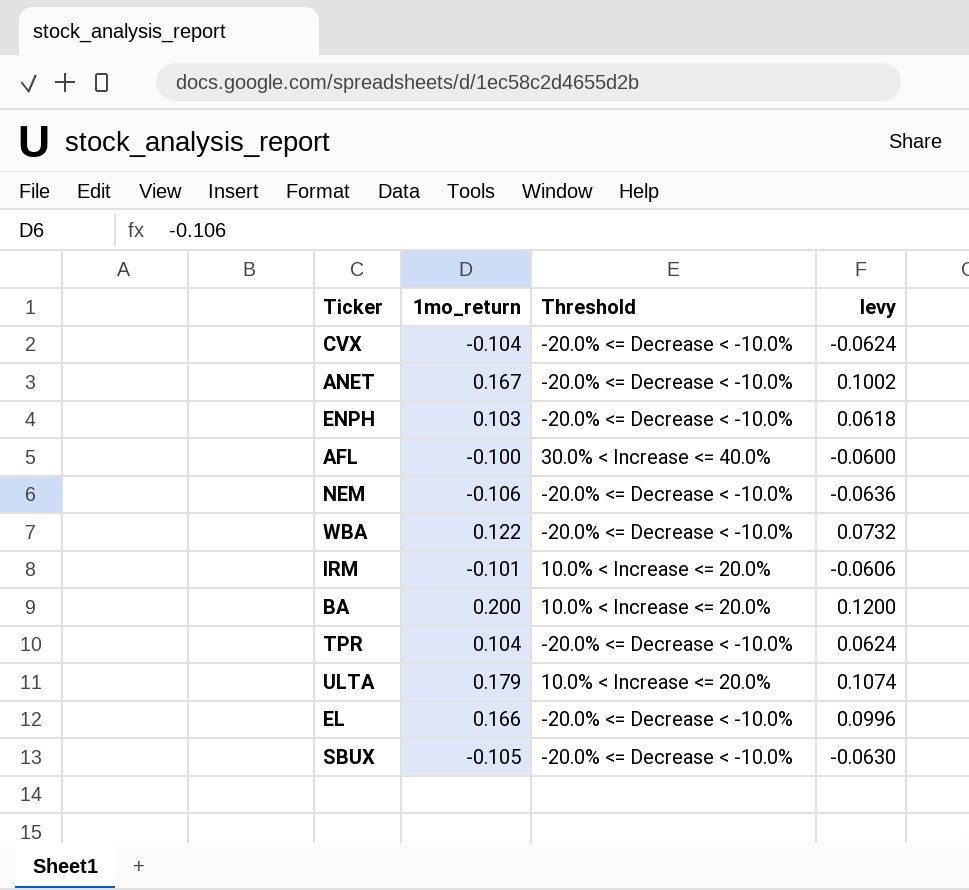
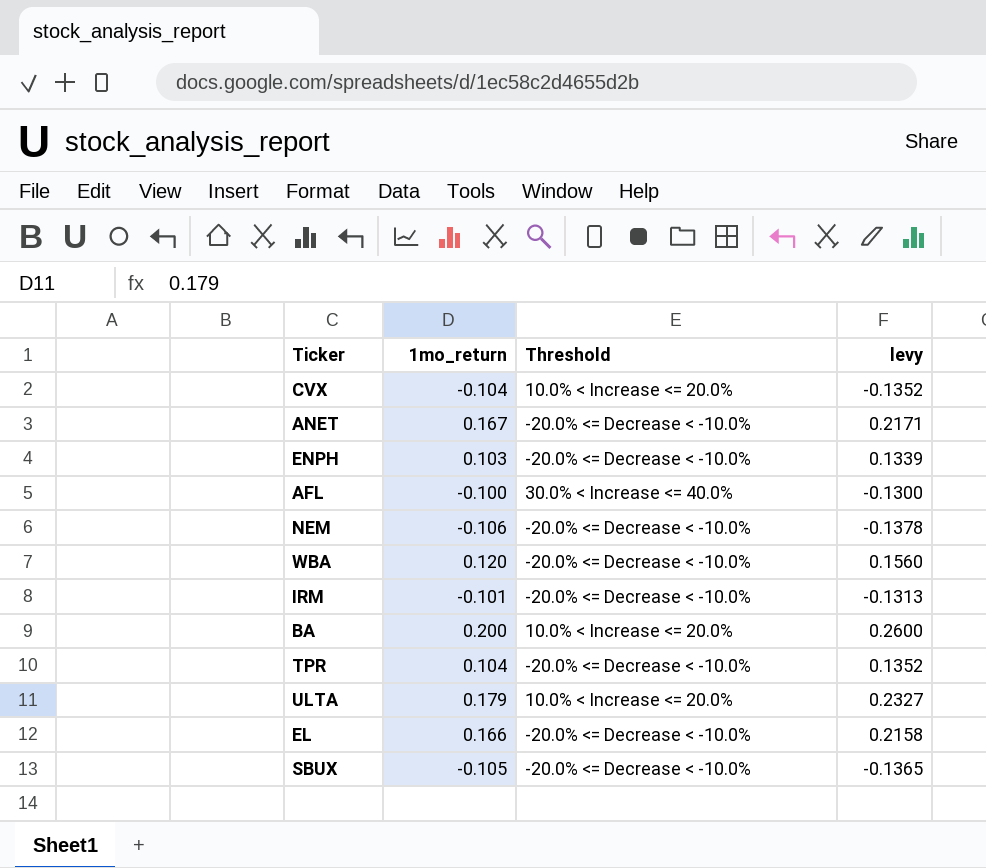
column levy | formula: [1mo_return] * 0.6 -> [1mo_return] * 1.3
CVX | Threshold: -20.0% <= Decrease < -10.0% -> 10.0% < Increase <= 20.0%
WBA | 1mo_return: 0.122 -> 0.120
IRM | Threshold: 10.0% < Increase <= 20.0% -> -20.0% <= Decrease < -10.0%

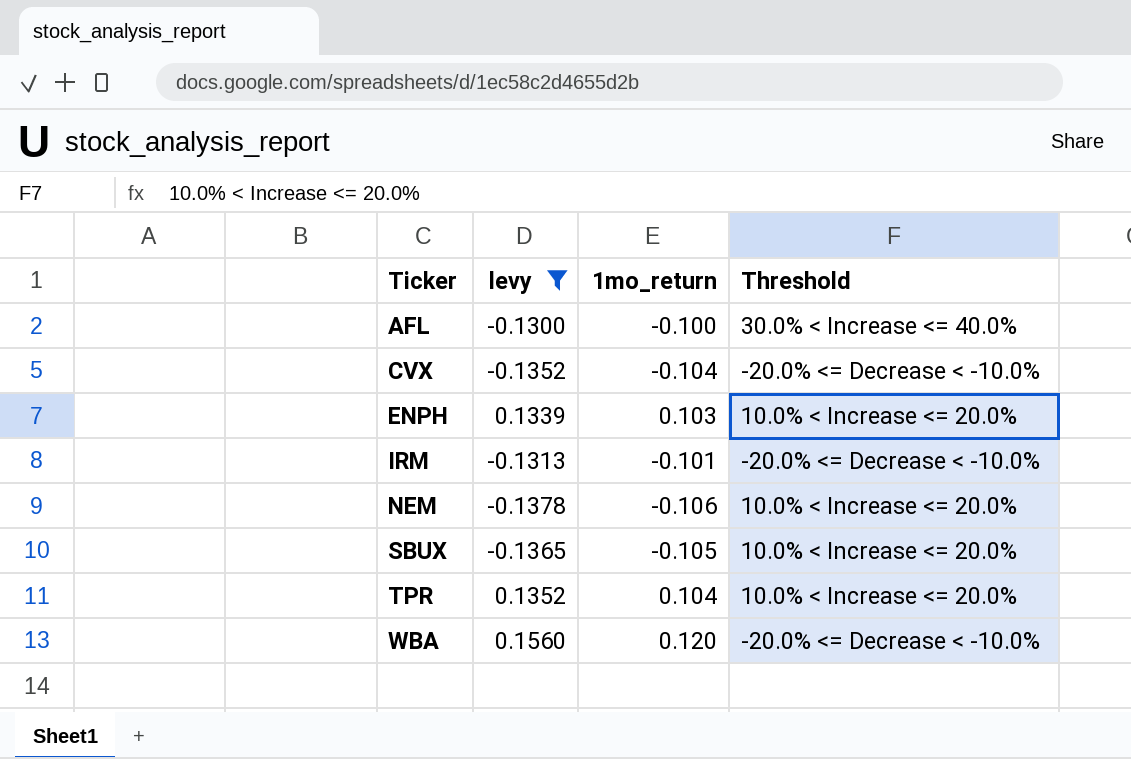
filter: none -> levy <= 0.1560
row order: none -> Ticker ascending
column levy | position: 4 -> 2
CVX | Threshold: 10.0% < Increase <= 20.0% -> -20.0% <= Decrease < -10.0%
ENPH | Threshold: -20.0% <= Decrease < -10.0% -> 10.0% < Increase <= 20.0%
NEM | Threshold: -20.0% <= Decrease < -10.0% -> 10.0% < Increase <= 20.0%
SBUX | Threshold: -20.0% <= Decrease < -10.0% -> 10.0% < Increase <= 20.0%
TPR | Threshold: -20.0% <= Decrease < -10.0% -> 10.0% < Increase <= 20.0%

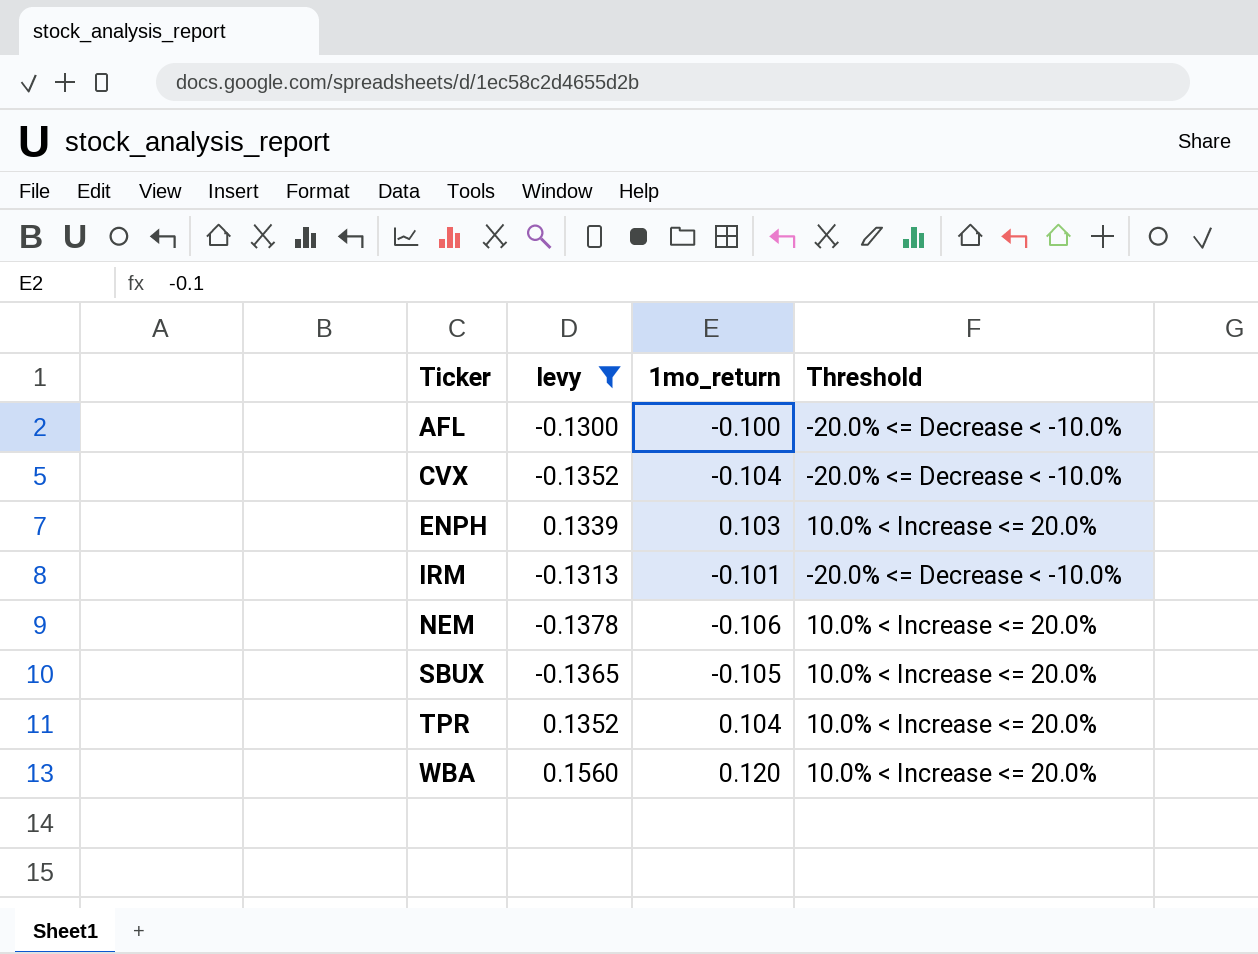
AFL | Threshold: 30.0% < Increase <= 40.0% -> -20.0% <= Decrease < -10.0%
WBA | Threshold: -20.0% <= Decrease < -10.0% -> 10.0% < Increase <= 20.0%

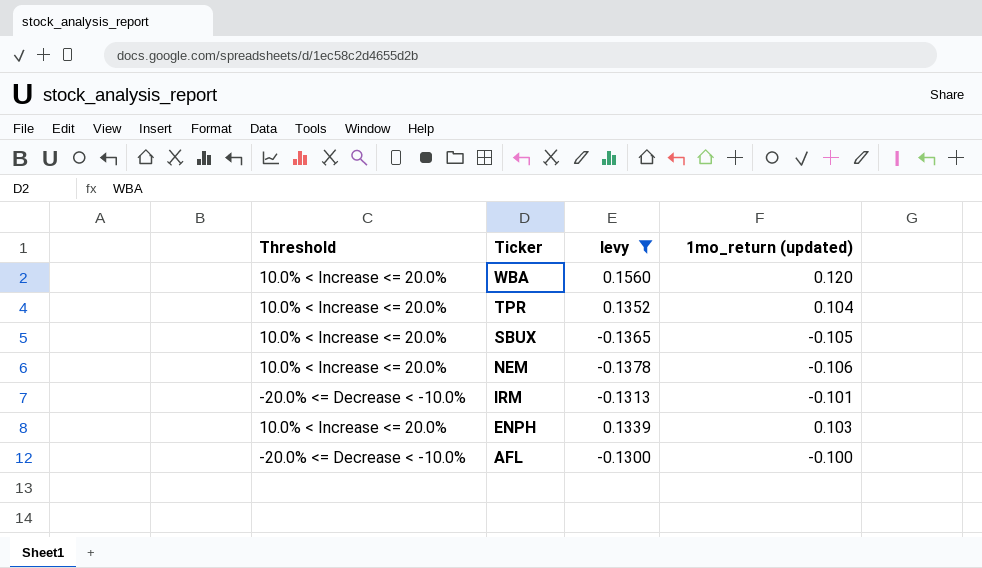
row order: Ticker ascending -> Ticker descending
column Threshold | position: 4 -> 1
column name: 1mo_return -> 1mo_return (updated)
row CVX: -0.1352 | -0.104 | -20.0% <= Decrease < -10.0% -> none

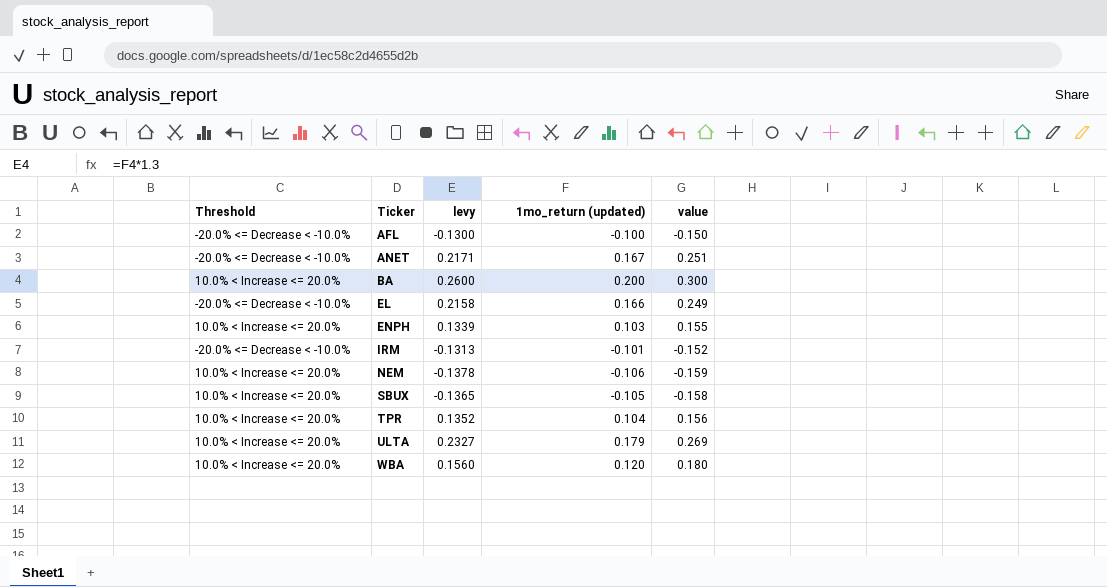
filter: levy <= 0.1560 -> none
row order: Ticker descending -> Ticker ascending
column value | formula: none -> [1mo_return (updated)] * 1.5

